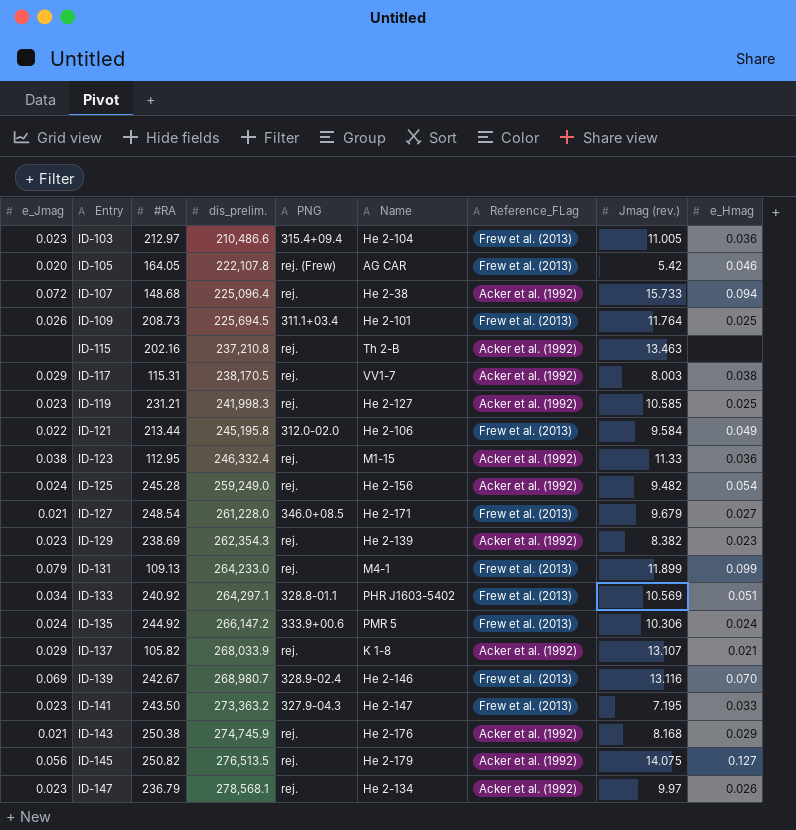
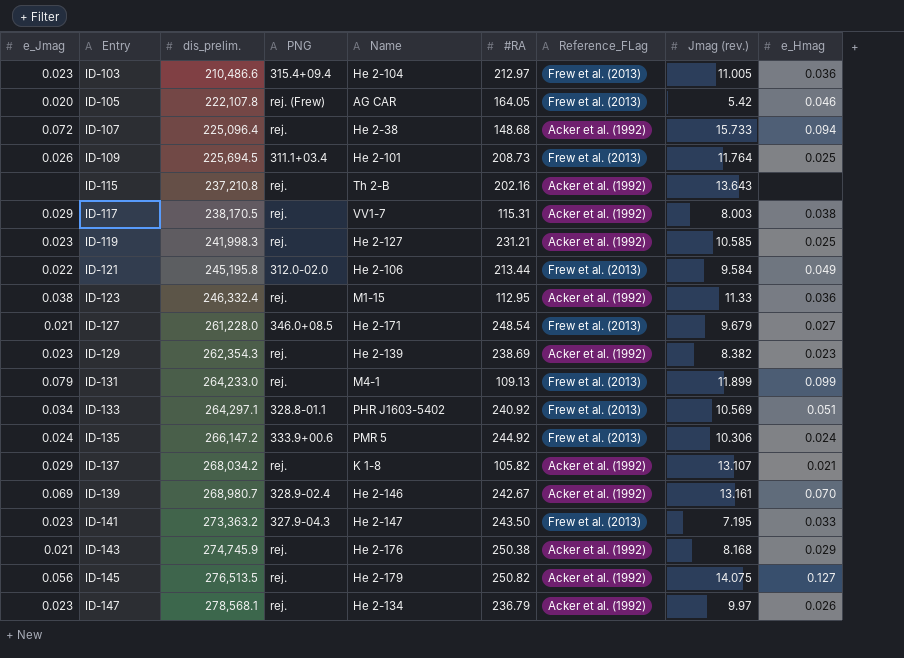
column #RA | position: 3 -> 6
row ID-125: 0.024 | 245.28 | 259,249.0 | rej. | He 2-156 | Acker et al. (1992) | 9.482 | 0.054 -> none
ID-115 | Jmag (rev.): 13.463 -> 13.643
ID-137 | dis_prelim.: 268,033.9 -> 268,034.2
ID-139 | Reference_FLag: Frew et al. (2013) -> Acker et al. (1992)
ID-139 | Jmag (rev.): 13.116 -> 13.161

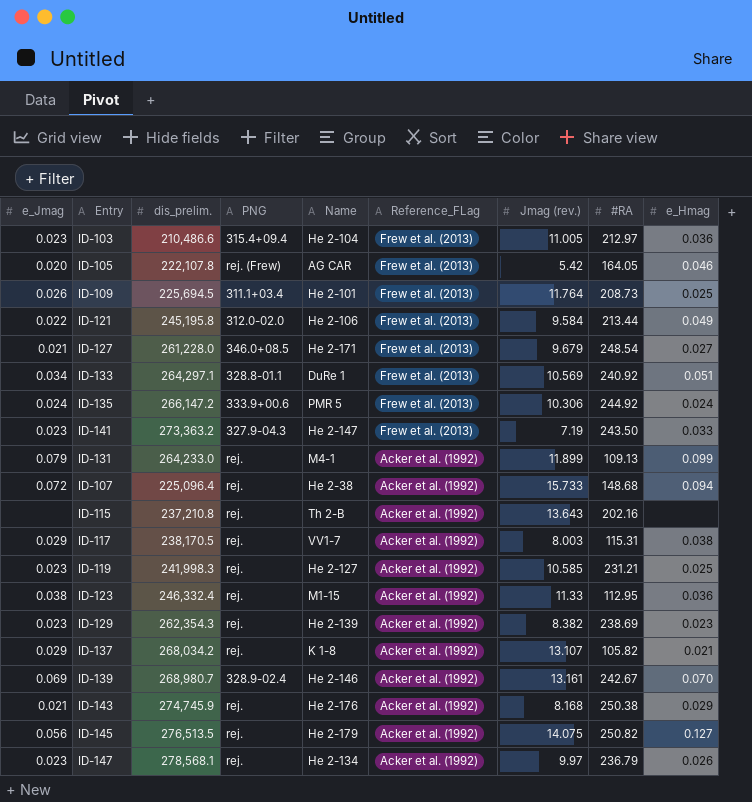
row order: Entry ascending -> Reference_FLag descending
column #RA | position: 6 -> 8
ID-133 | Name: PHR J1603-5402 -> DuRe 1
ID-141 | Jmag (rev.): 7.195 -> 7.19
ID-131 | Reference_FLag: Frew et al. (2013) -> Acker et al. (1992)

